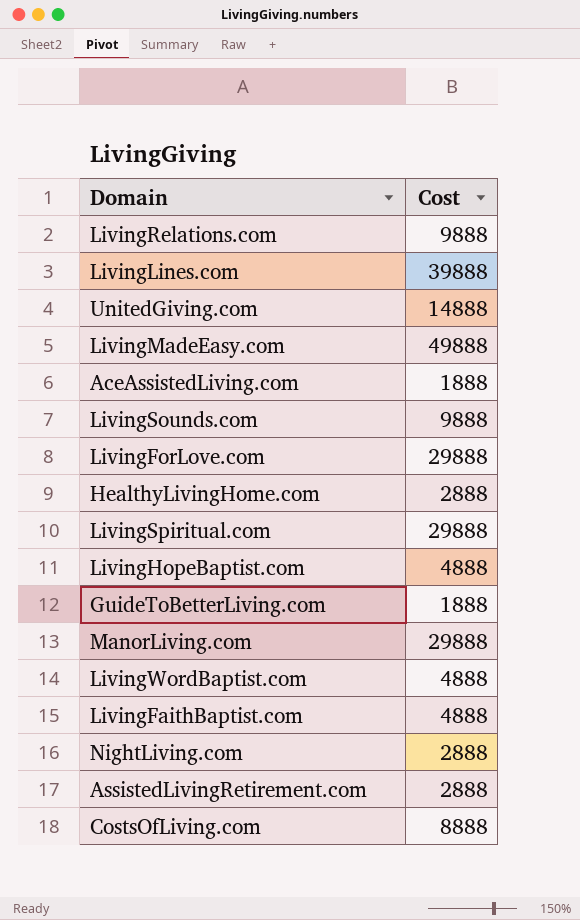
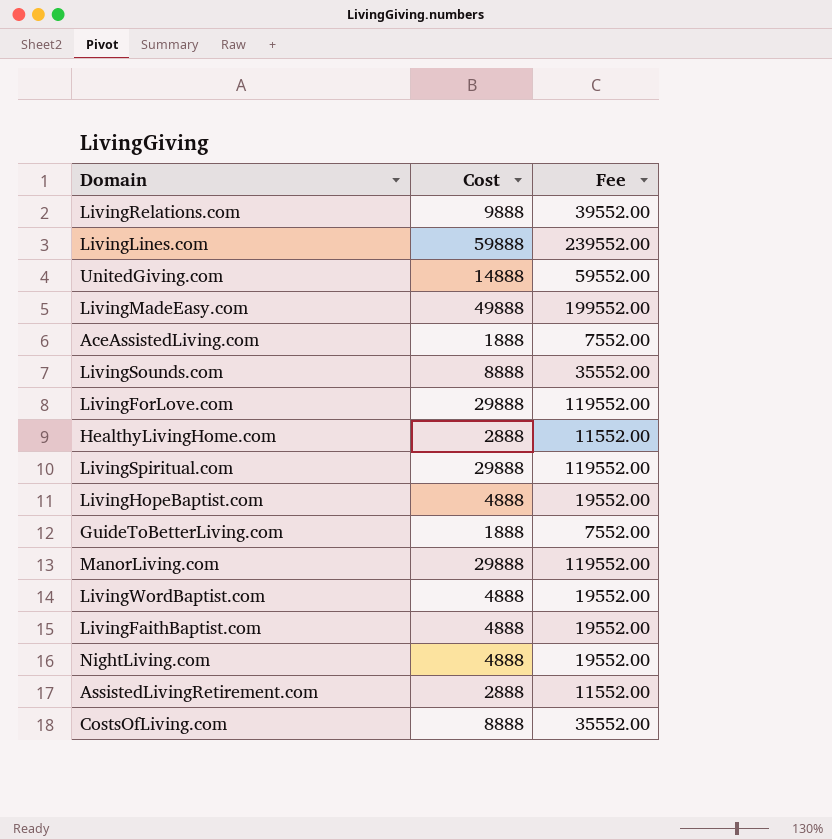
column Fee | formula: none -> [Cost] * 4
LivingLines.com | Cost: 39888 -> 59888
LivingSounds.com | Cost: 9888 -> 8888
NightLiving.com | Cost: 2888 -> 4888

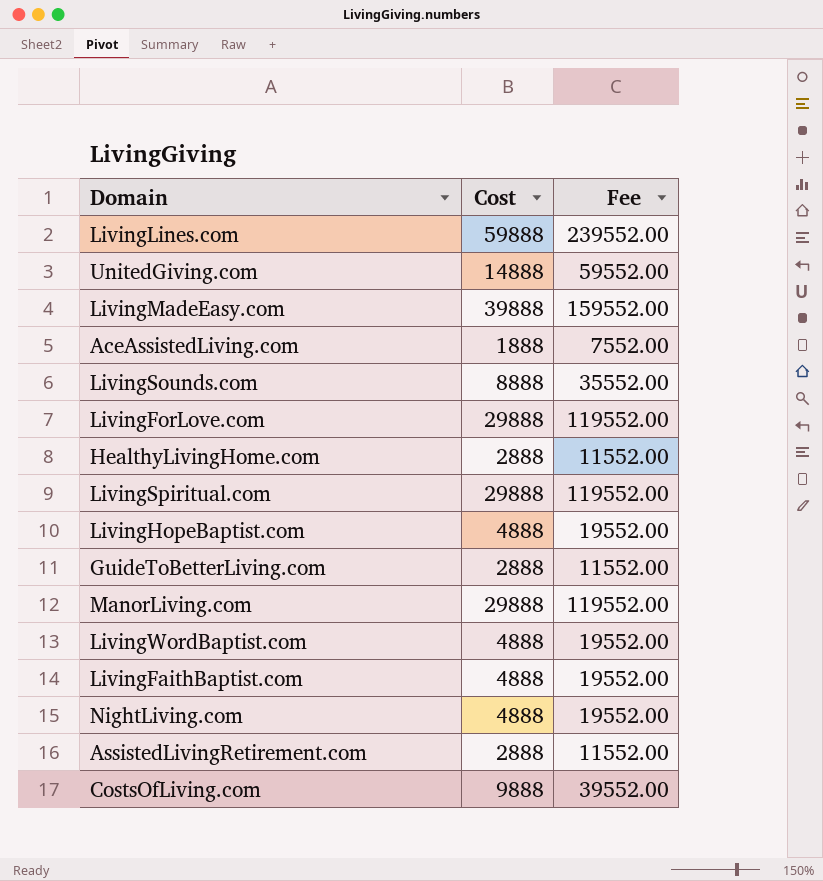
row LivingRelations.com: 9888 | 39552.00 -> none
LivingMadeEasy.com | Cost: 49888 -> 39888
LivingMadeEasy.com | Fee: 199552.00 -> 159552.00
GuideToBetterLiving.com | Cost: 1888 -> 2888
GuideToBetterLiving.com | Fee: 7552.00 -> 11552.00
CostsOfLiving.com | Cost: 8888 -> 9888
CostsOfLiving.com | Fee: 35552.00 -> 39552.00

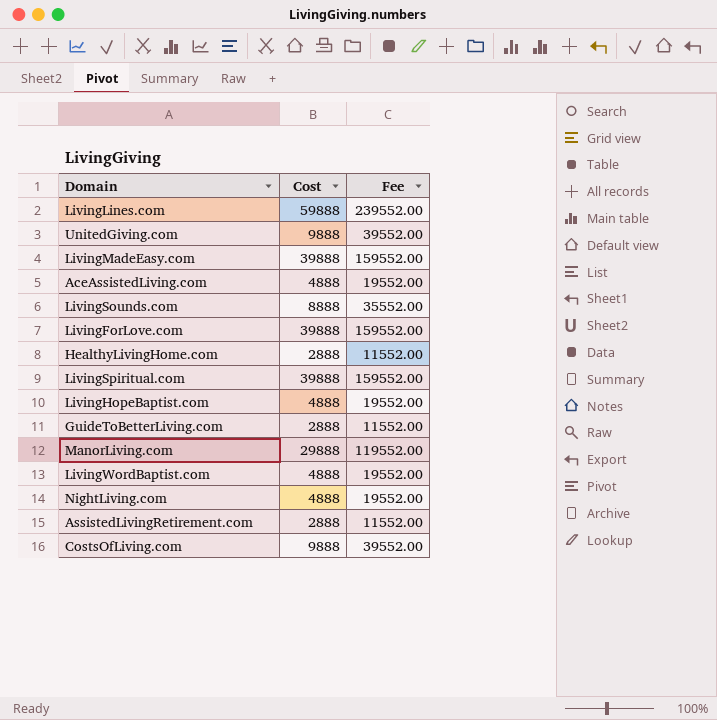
row LivingFaithBaptist.com: 4888 | 19552.00 -> none
UnitedGiving.com | Cost: 14888 -> 9888
UnitedGiving.com | Fee: 59552.00 -> 39552.00
AceAssistedLiving.com | Cost: 1888 -> 4888
AceAssistedLiving.com | Fee: 7552.00 -> 19552.00
LivingForLove.com | Cost: 29888 -> 39888
LivingForLove.com | Fee: 119552.00 -> 159552.00
LivingSpiritual.com | Cost: 29888 -> 39888
LivingSpiritual.com | Fee: 119552.00 -> 159552.00

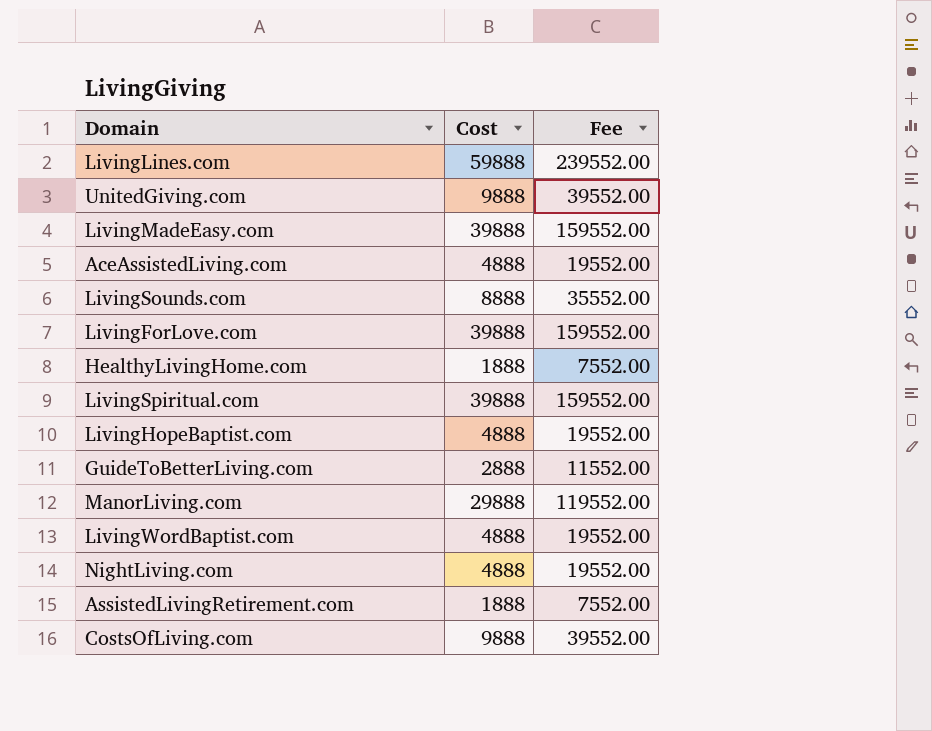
HealthyLivingHome.com | Cost: 2888 -> 1888
HealthyLivingHome.com | Fee: 11552.00 -> 7552.00
AssistedLivingRetirement.com | Cost: 2888 -> 1888
AssistedLivingRetirement.com | Fee: 11552.00 -> 7552.00

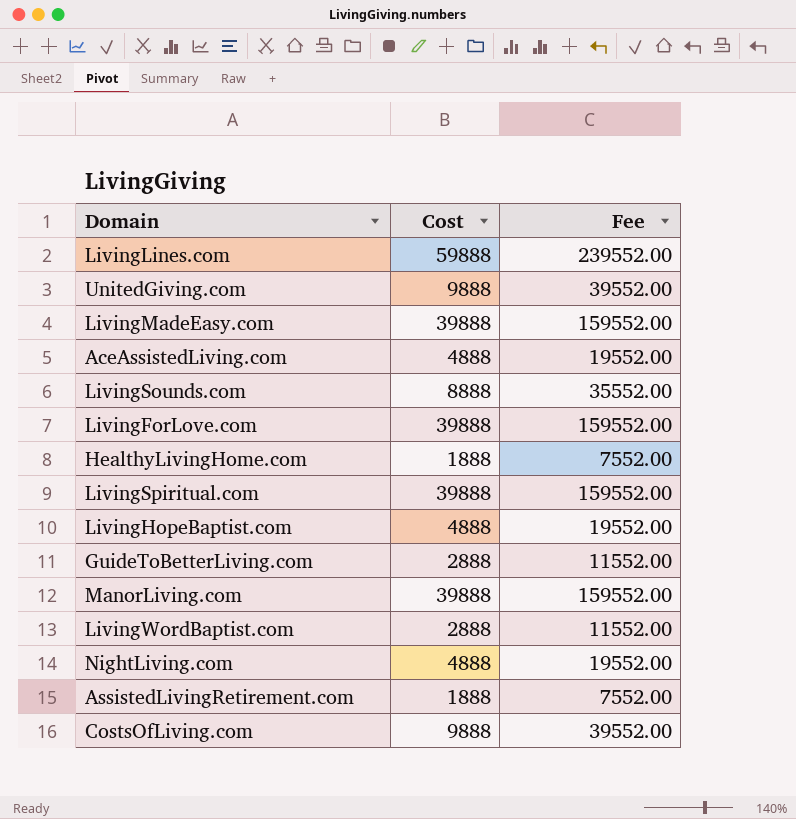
ManorLiving.com | Cost: 29888 -> 39888
ManorLiving.com | Fee: 119552.00 -> 159552.00
LivingWordBaptist.com | Cost: 4888 -> 2888
LivingWordBaptist.com | Fee: 19552.00 -> 11552.00

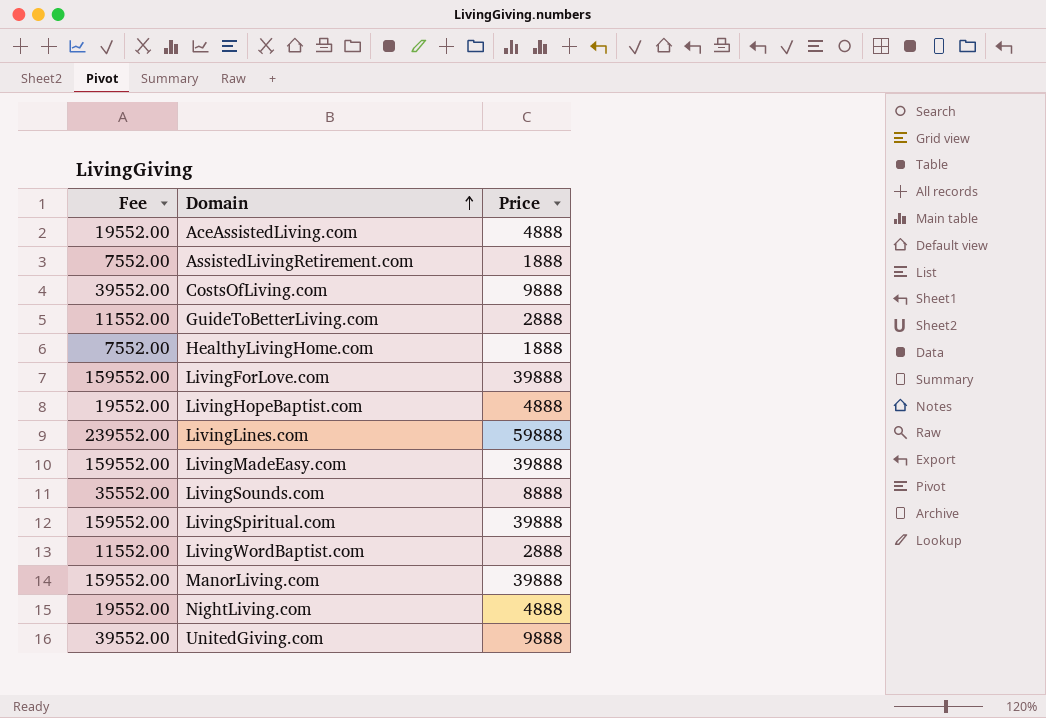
row order: none -> Domain ascending
column Fee | position: 3 -> 1
column name: Cost -> Price

